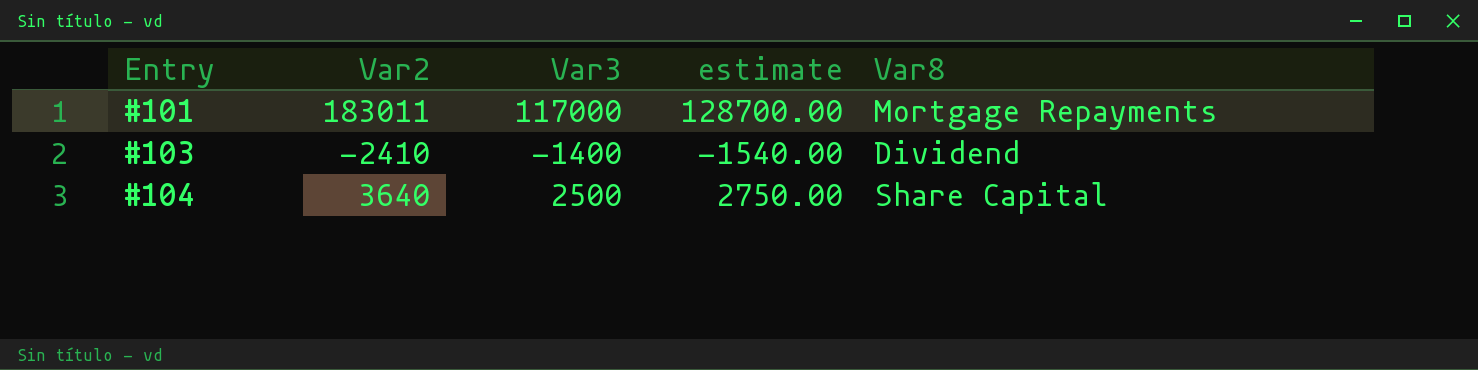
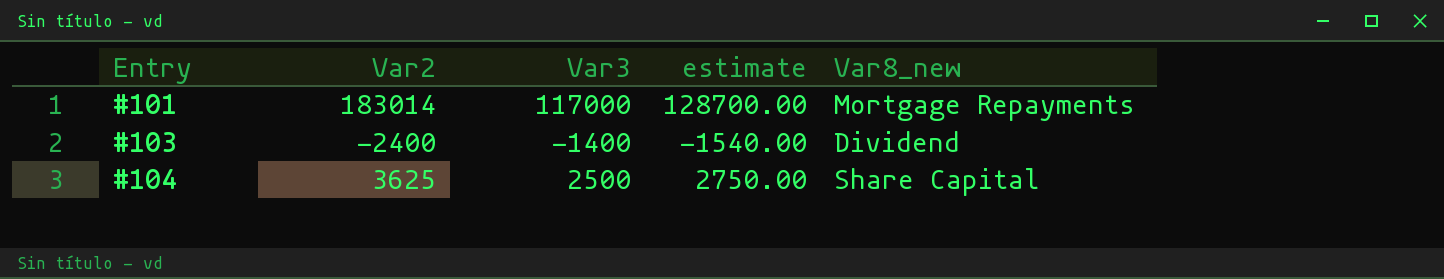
column name: Var8 -> Var8_new
#101 | Var2: 183011 -> 183014
#103 | Var2: -2410 -> -2400
#104 | Var2: 3640 -> 3625

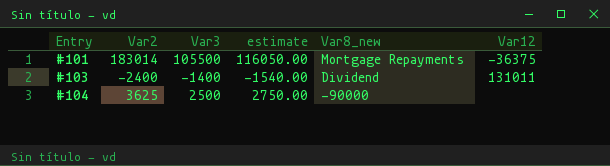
column Var12 | position: none -> 6
#101 | Var3: 117000 -> 105500
#101 | estimate: 128700.00 -> 116050.00
#104 | Var8_new: Share Capital -> -90000

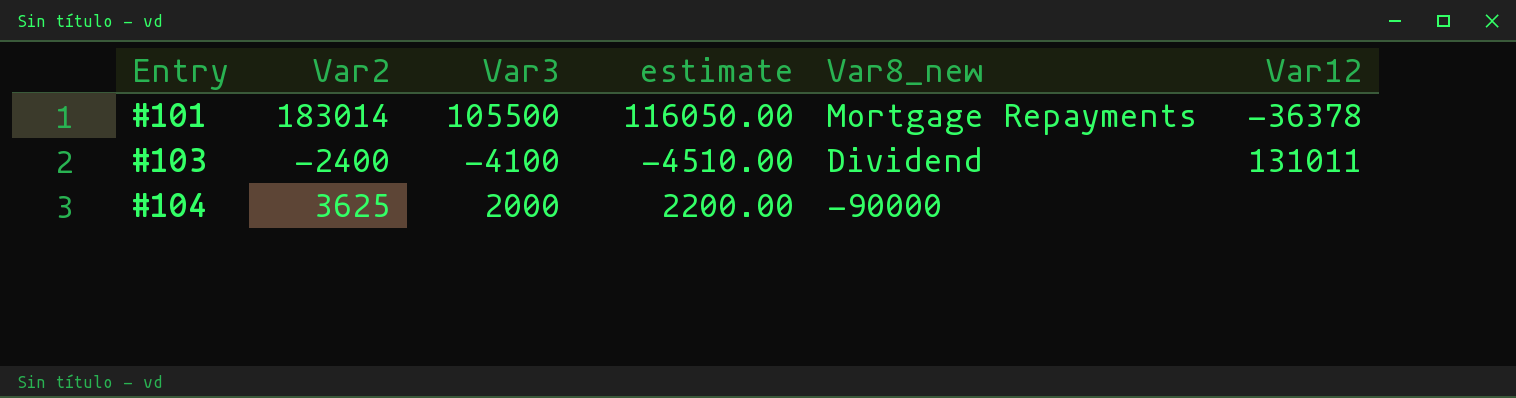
#101 | Var12: -36375 -> -36378
#103 | Var3: -1400 -> -4100
#103 | estimate: -1540.00 -> -4510.00
#104 | Var3: 2500 -> 2000
#104 | estimate: 2750.00 -> 2200.00

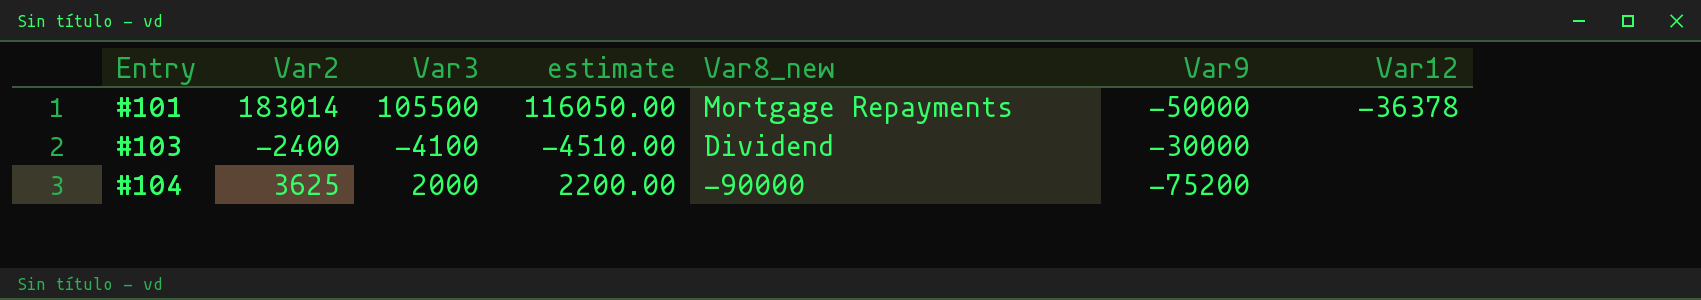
column Var9 | position: none -> 6
#103 | Var12: 131011 -> none

